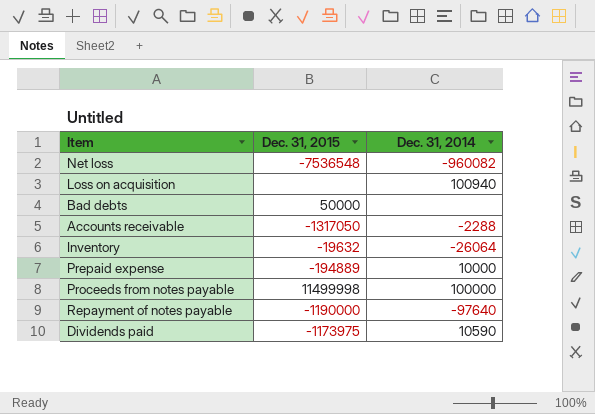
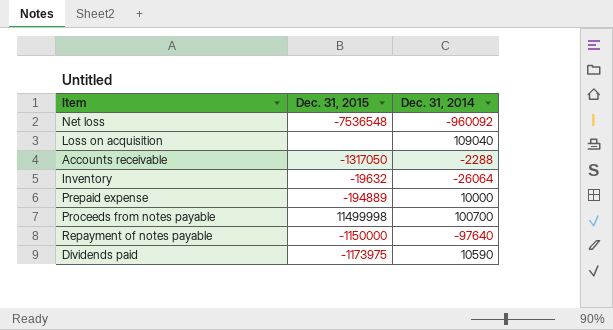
row Bad debts: 50000 | none -> none
Net loss | Dec. 31, 2014: -960082 -> -960092
Loss on acquisition | Dec. 31, 2014: 100940 -> 109040
Proceeds from notes payable | Dec. 31, 2014: 100000 -> 100700
Repayment of notes payable | Dec. 31, 2015: -1190000 -> -1150000

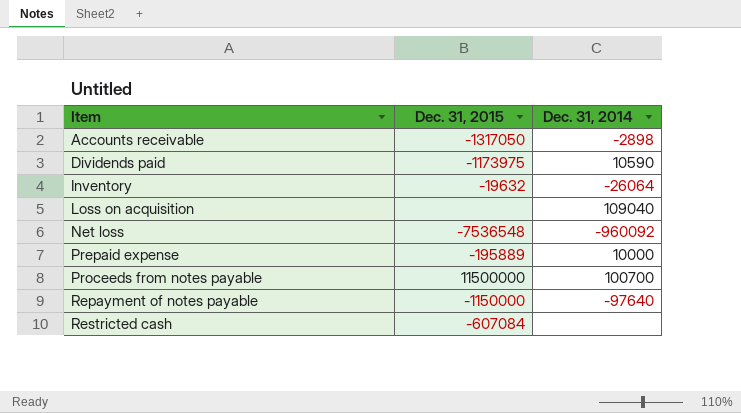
row order: none -> Item ascending
Accounts receivable | Dec. 31, 2014: -2288 -> -2898
Prepaid expense | Dec. 31, 2015: -194889 -> -195889
Proceeds from notes payable | Dec. 31, 2015: 11499998 -> 11500000
row Restricted cash: none -> -607084 | none

